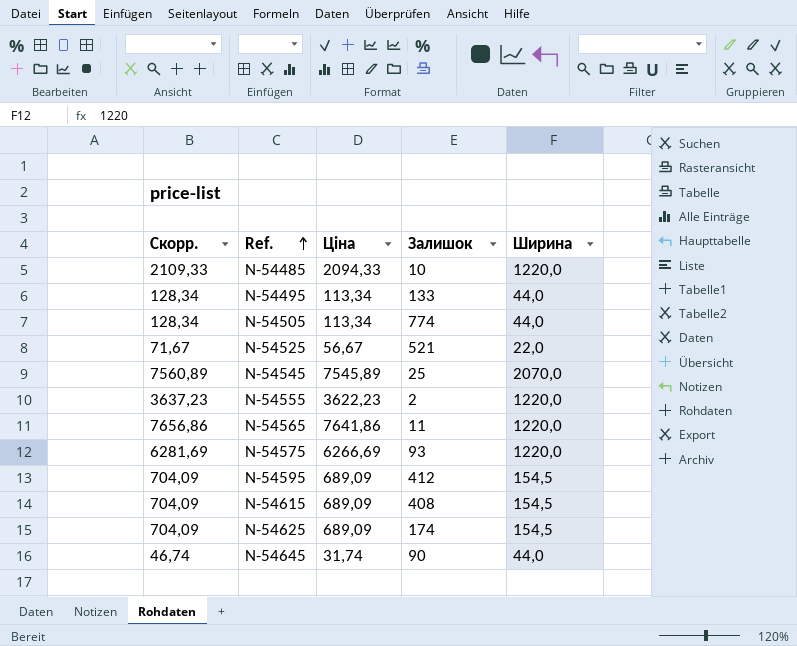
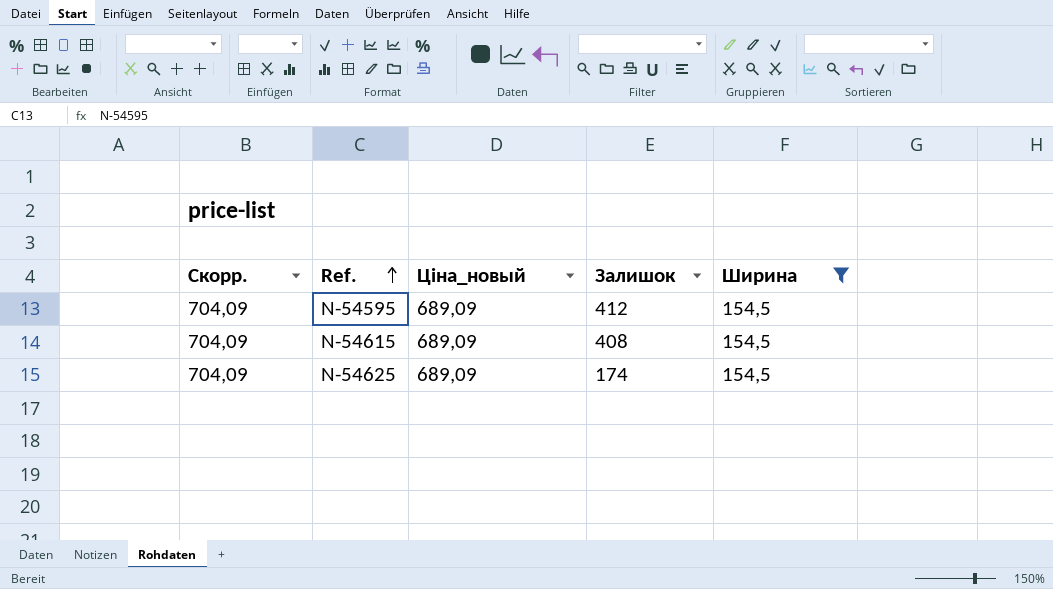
filter: none -> Ширина = 154,5
column name: Ціна -> Ціна_новый

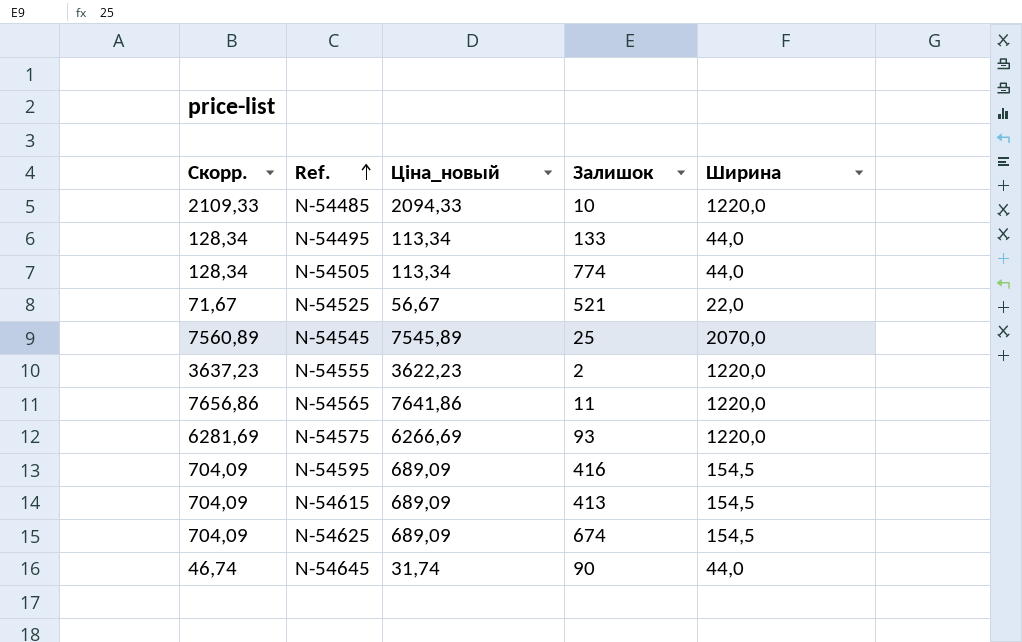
filter: Ширина = 154,5 -> none
N-54595 | Залишок: 412 -> 416
N-54615 | Залишок: 408 -> 413
N-54625 | Залишок: 174 -> 674

